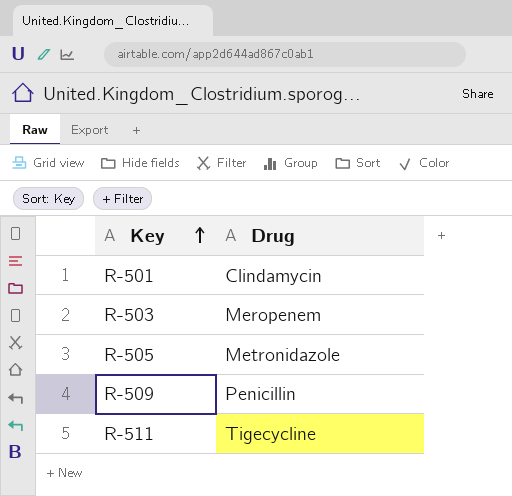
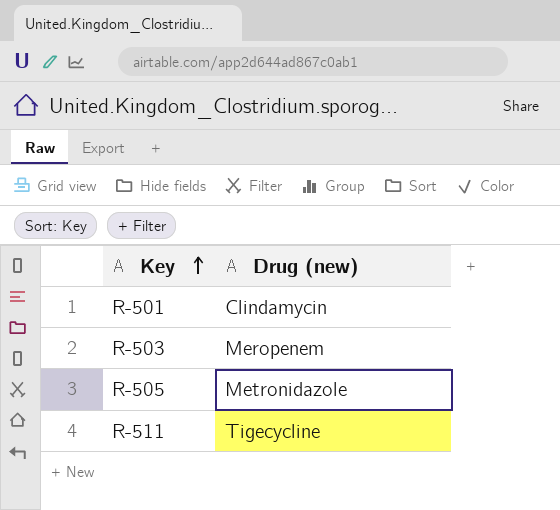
column name: Drug -> Drug (new)
row R-509: Penicillin -> none

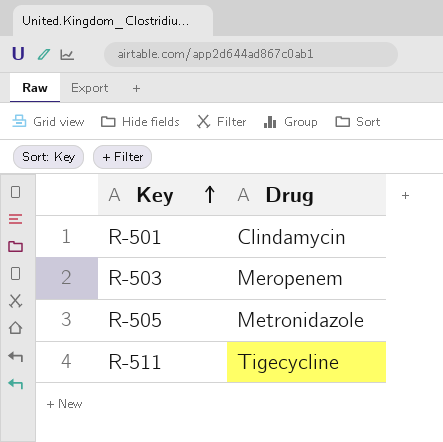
column name: Drug (new) -> Drug

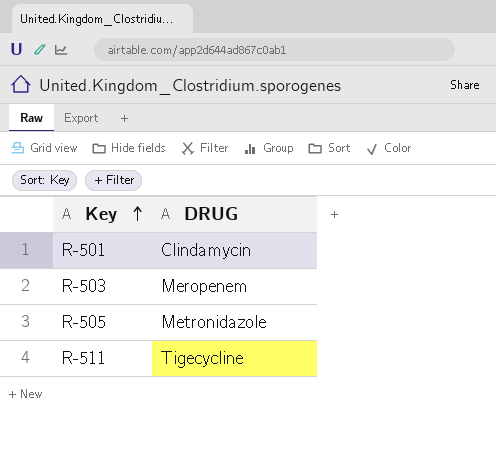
column name: Drug -> DRUG

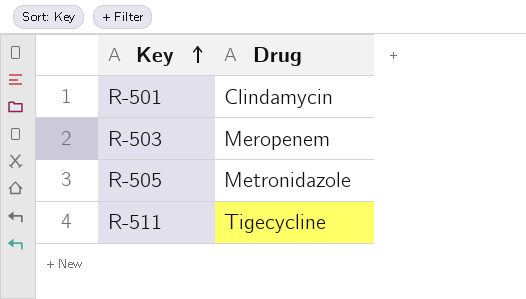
column name: DRUG -> Drug

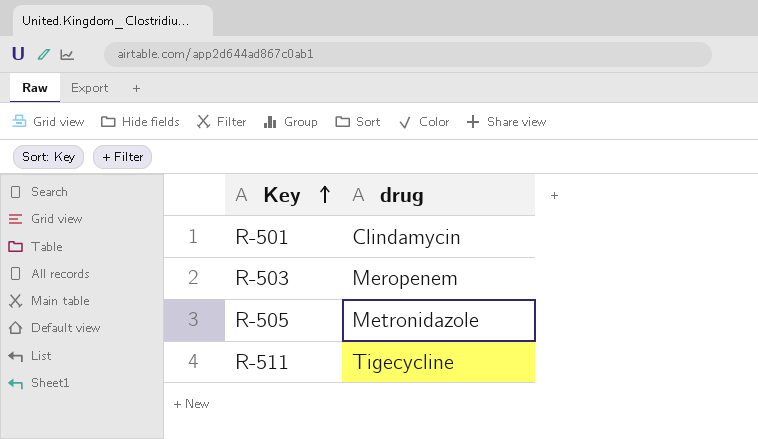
column name: Drug -> drug

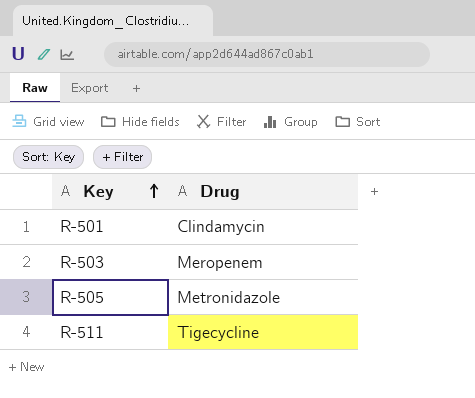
column name: drug -> Drug

